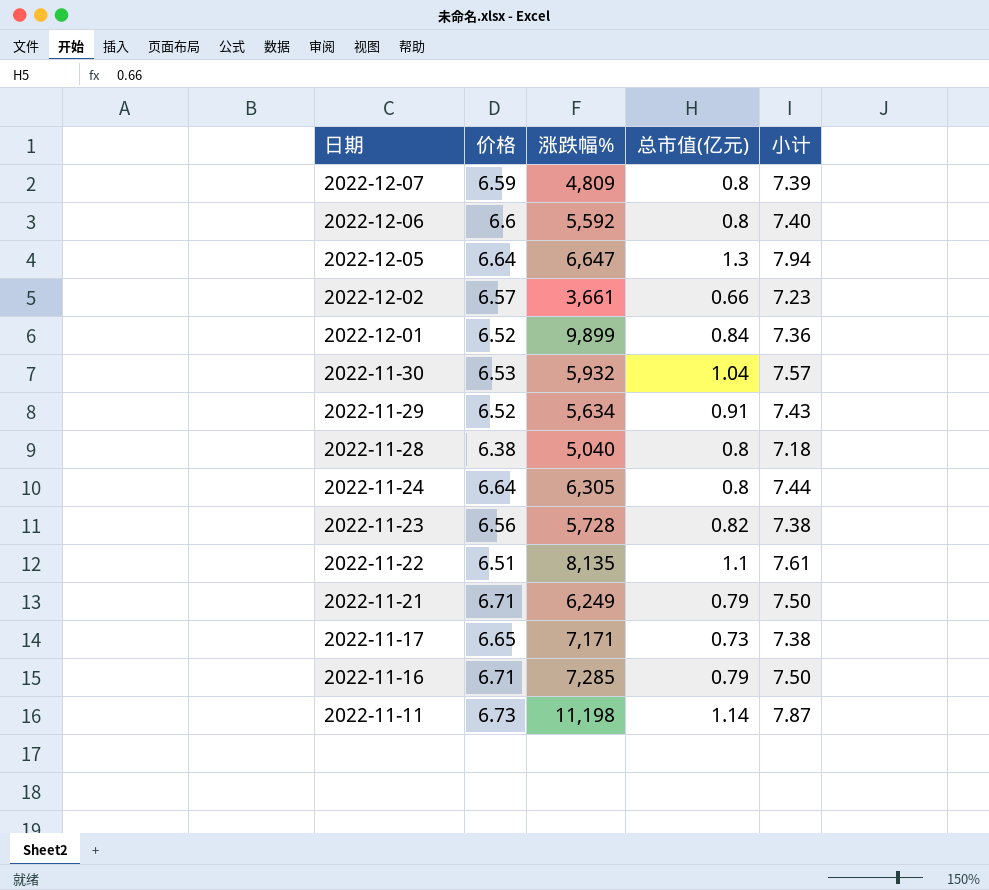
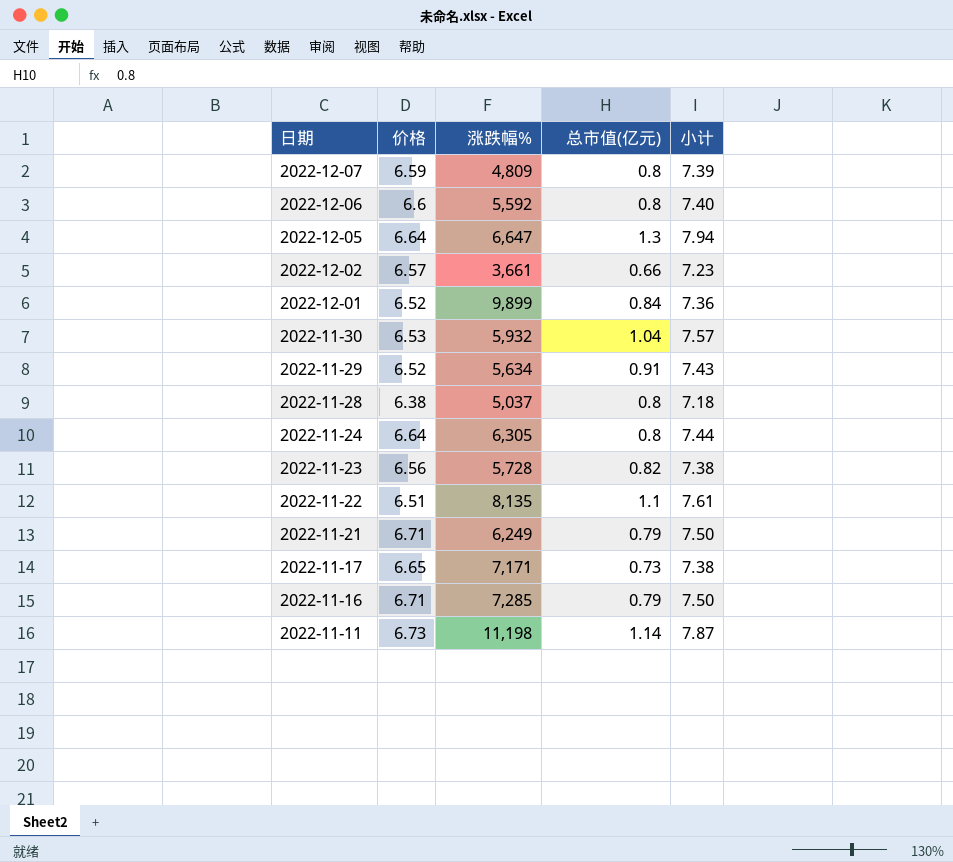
2022-11-28 | 涨跌幅%: 5,040 -> 5,037

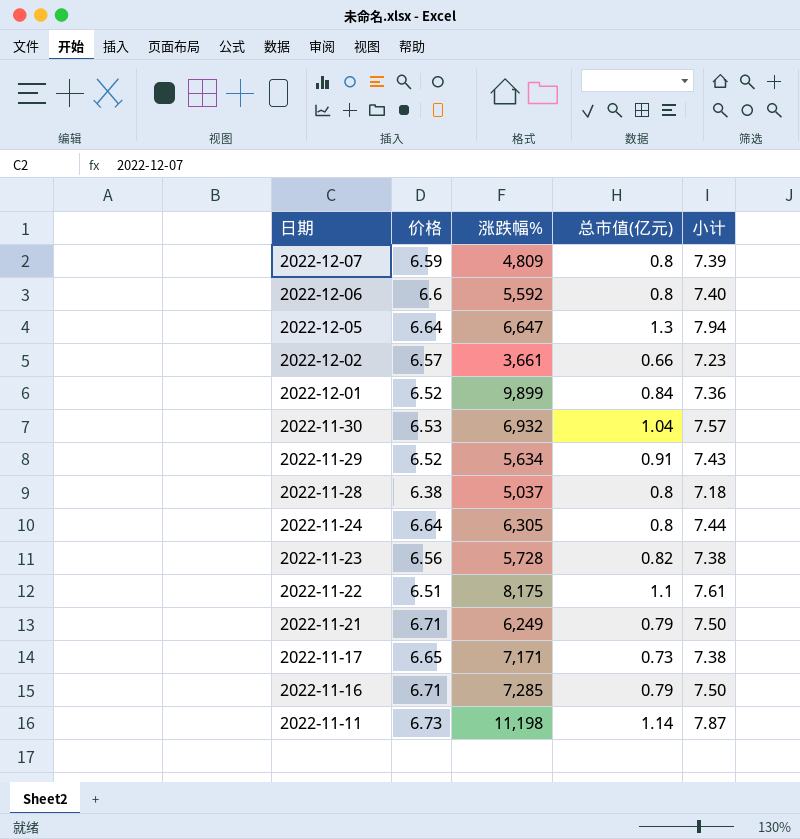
2022-11-30 | 涨跌幅%: 5,932 -> 6,932
2022-11-22 | 涨跌幅%: 8,135 -> 8,175

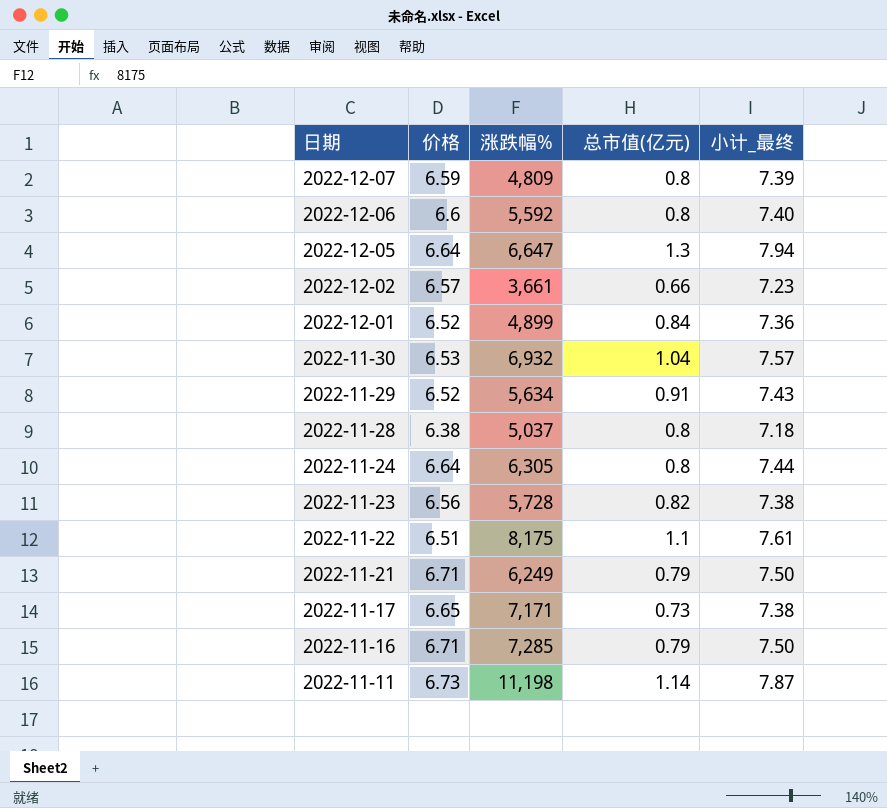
column name: 小计 -> 小计_最终
2022-12-01 | 涨跌幅%: 9,899 -> 4,899

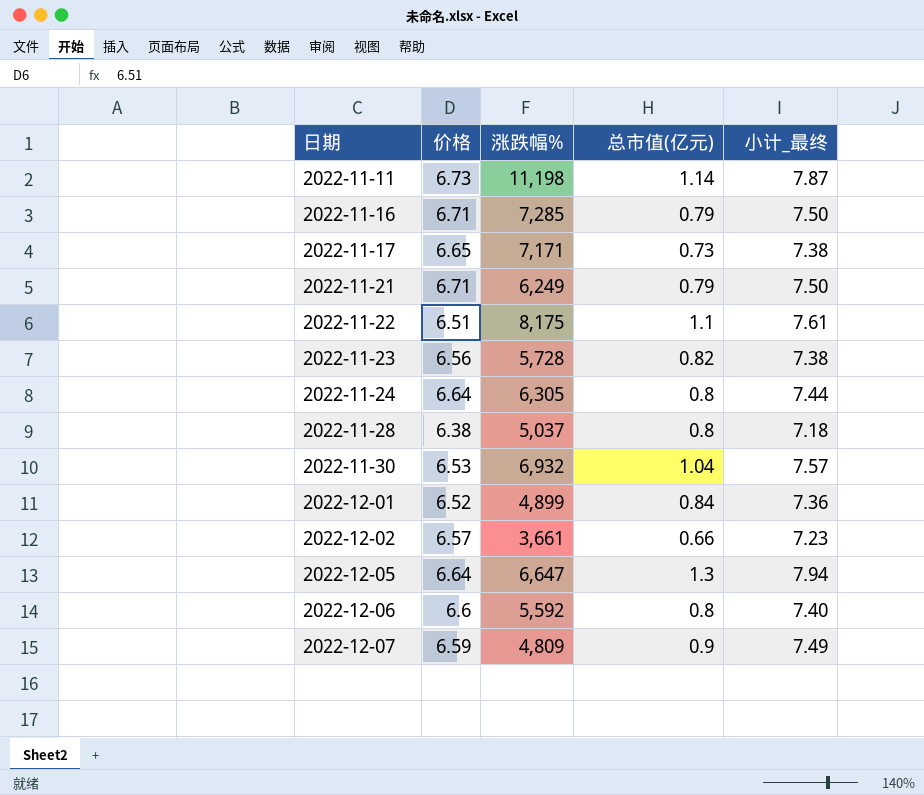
row order: 日期 descending -> 日期 ascending
row 2022-11-29: 6.52 | 5,634 | 0.91 | 7.43 -> none
2022-12-07 | 总市值(亿元): 0.8 -> 0.9
2022-12-07 | 小计_最终: 7.39 -> 7.49

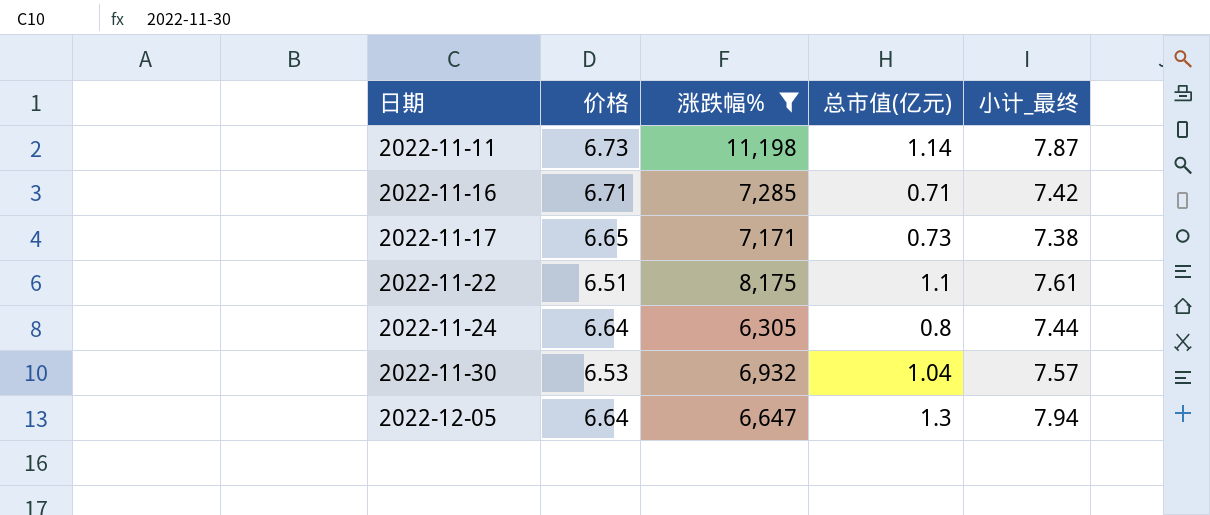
filter: none -> 涨跌幅% >= 6,305
2022-11-16 | 总市值(亿元): 0.79 -> 0.71
2022-11-16 | 小计_最终: 7.50 -> 7.42

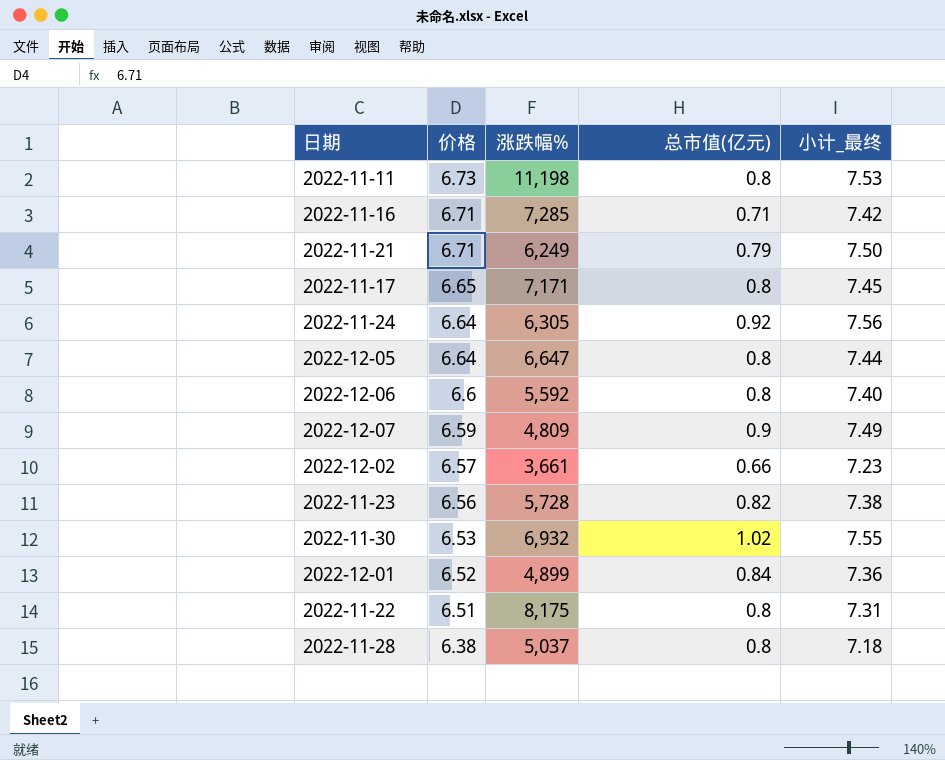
filter: 涨跌幅% >= 6,305 -> none
row order: 日期 ascending -> 价格 descending
2022-11-11 | 总市值(亿元): 1.14 -> 0.8
2022-11-11 | 小计_最终: 7.87 -> 7.53
2022-11-17 | 总市值(亿元): 0.73 -> 0.8
2022-11-17 | 小计_最终: 7.38 -> 7.45
2022-11-24 | 总市值(亿元): 0.8 -> 0.92
2022-11-24 | 小计_最终: 7.44 -> 7.56
2022-12-05 | 总市值(亿元): 1.3 -> 0.8
2022-12-05 | 小计_最终: 7.94 -> 7.44
2022-11-30 | 总市值(亿元): 1.04 -> 1.02
2022-11-30 | 小计_最终: 7.57 -> 7.55
2022-11-22 | 总市值(亿元): 1.1 -> 0.8
2022-11-22 | 小计_最终: 7.61 -> 7.31

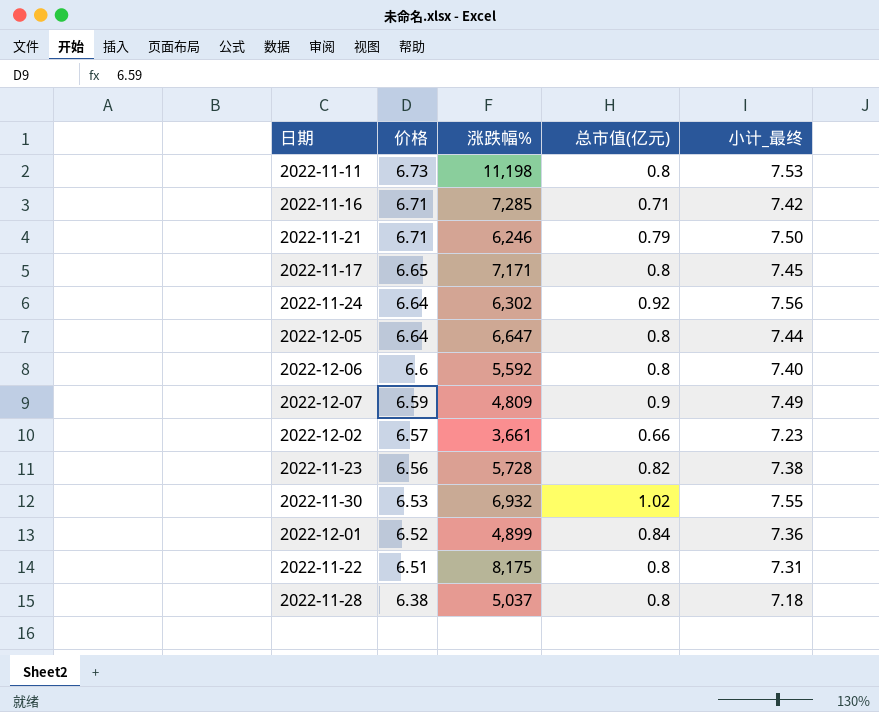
2022-11-21 | 涨跌幅%: 6,249 -> 6,246
2022-11-24 | 涨跌幅%: 6,305 -> 6,302

